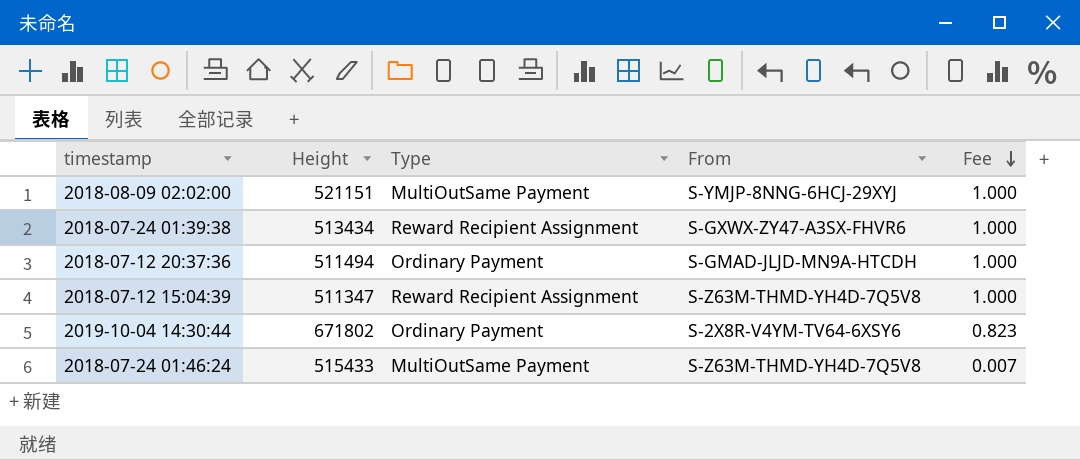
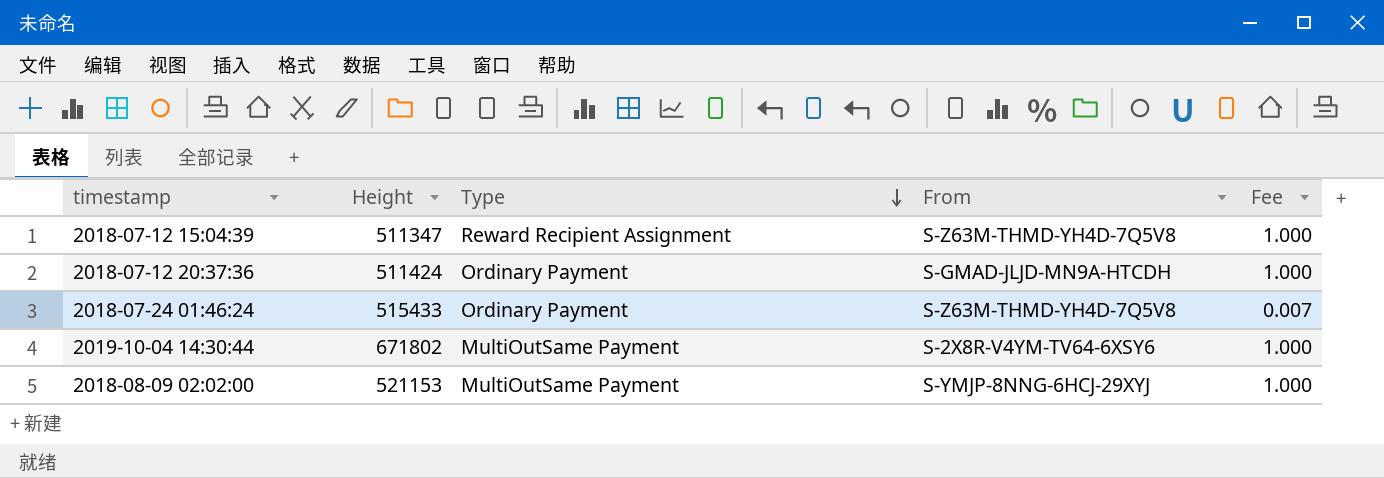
row order: Fee descending -> Type descending
row 2018-07-24 01:39:38: 513434 | Reward Recipient Assignment | S-GXWX-ZY47-A3SX-FHVR6 | 1.000 -> none
2018-07-12 20:37:36 | Height: 511494 -> 511424
2018-07-24 01:46:24 | Type: MultiOutSame Payment -> Ordinary Payment
2019-10-04 14:30:44 | Type: Ordinary Payment -> MultiOutSame Payment
2019-10-04 14:30:44 | Fee: 0.823 -> 1.000
2018-08-09 02:02:00 | Height: 521151 -> 521153

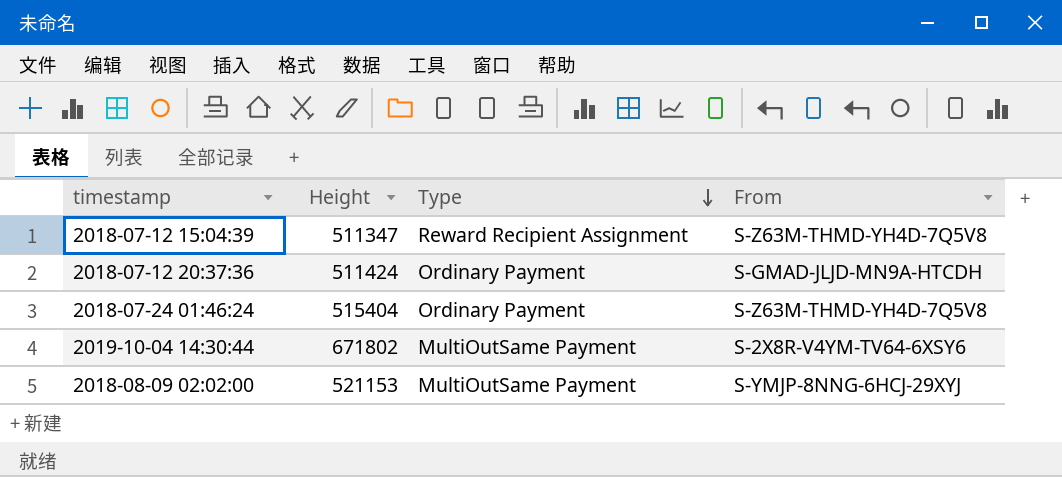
column Fee | position: 5 -> none
2018-07-24 01:46:24 | Height: 515433 -> 515404

